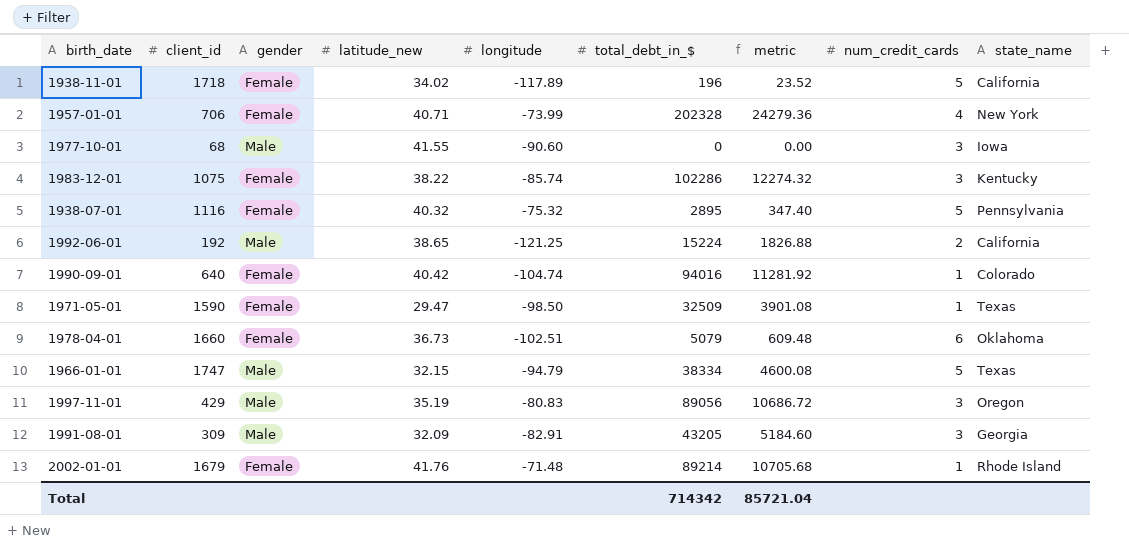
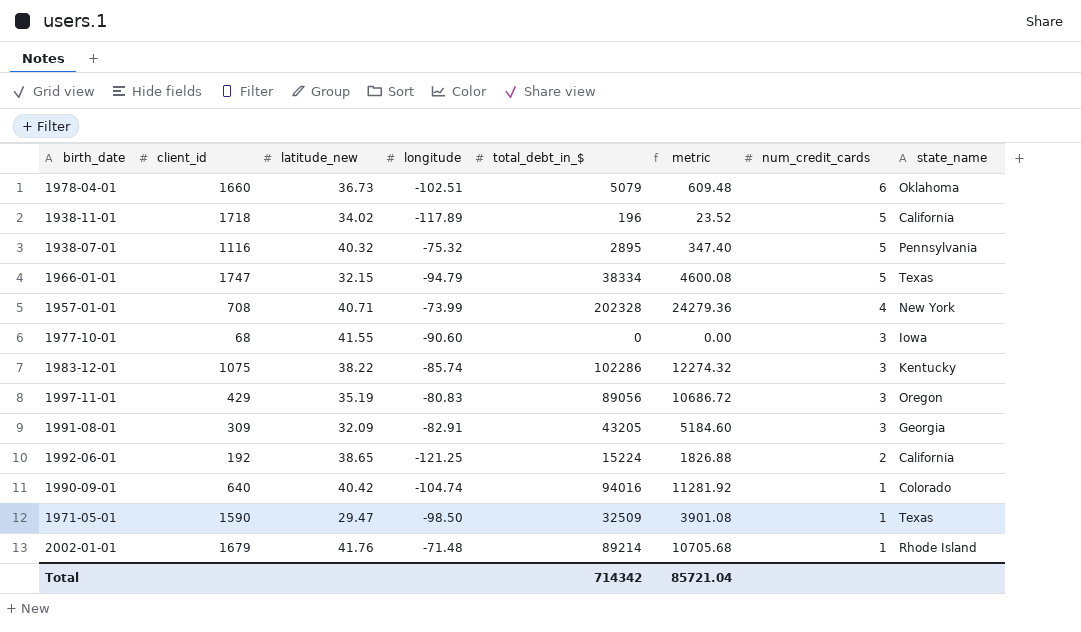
row order: none -> num_credit_cards descending
column gender | position: 3 -> none
1957-01-01 | client_id: 706 -> 708

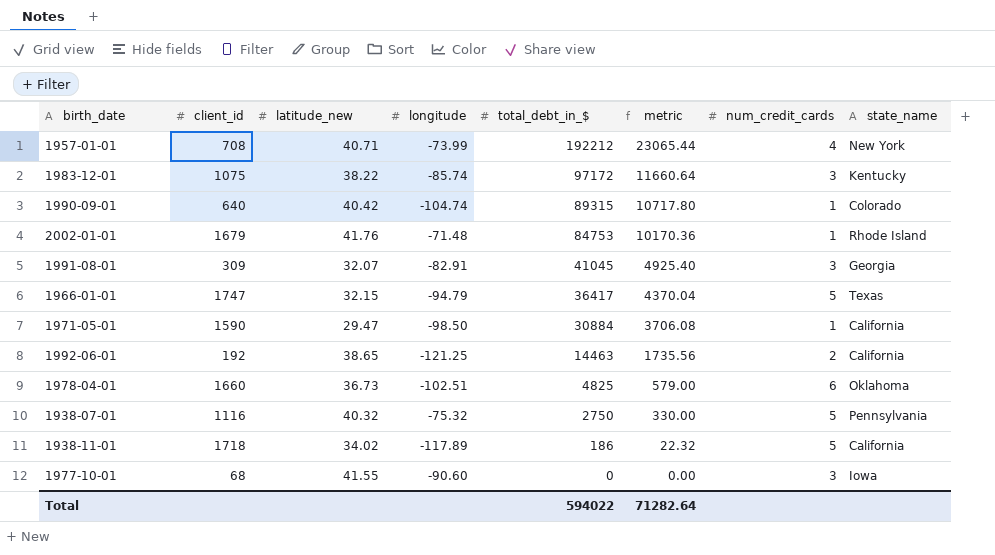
row order: num_credit_cards descending -> total_debt_in_$ descending
row 1997-11-01: 429 | 35.19 | -80.83 | 89056 | 10686.72 | 3 | Oregon -> none
1957-01-01 | total_debt_in_$: 202328 -> 192212
1957-01-01 | metric: 24279.36 -> 23065.44
1983-12-01 | total_debt_in_$: 102286 -> 97172
1983-12-01 | metric: 12274.32 -> 11660.64
1990-09-01 | total_debt_in_$: 94016 -> 89315
1990-09-01 | metric: 11281.92 -> 10717.80
2002-01-01 | total_debt_in_$: 89214 -> 84753
2002-01-01 | metric: 10705.68 -> 10170.36
1991-08-01 | latitude_new: 32.09 -> 32.07
1991-08-01 | total_debt_in_$: 43205 -> 41045
1991-08-01 | metric: 5184.60 -> 4925.40
1966-01-01 | total_debt_in_$: 38334 -> 36417
1966-01-01 | metric: 4600.08 -> 4370.04
1971-05-01 | total_debt_in_$: 32509 -> 30884
1971-05-01 | metric: 3901.08 -> 3706.08
1971-05-01 | state_name: Texas -> California
1992-06-01 | total_debt_in_$: 15224 -> 14463
1992-06-01 | metric: 1826.88 -> 1735.56
1978-04-01 | total_debt_in_$: 5079 -> 4825
1978-04-01 | metric: 609.48 -> 579.00
1938-07-01 | total_debt_in_$: 2895 -> 2750
1938-07-01 | metric: 347.40 -> 330.00
1938-11-01 | total_debt_in_$: 196 -> 186
1938-11-01 | metric: 23.52 -> 22.32
Total | total_debt_in_$: 714342 -> 594022
Total | metric: 85721.04 -> 71282.64

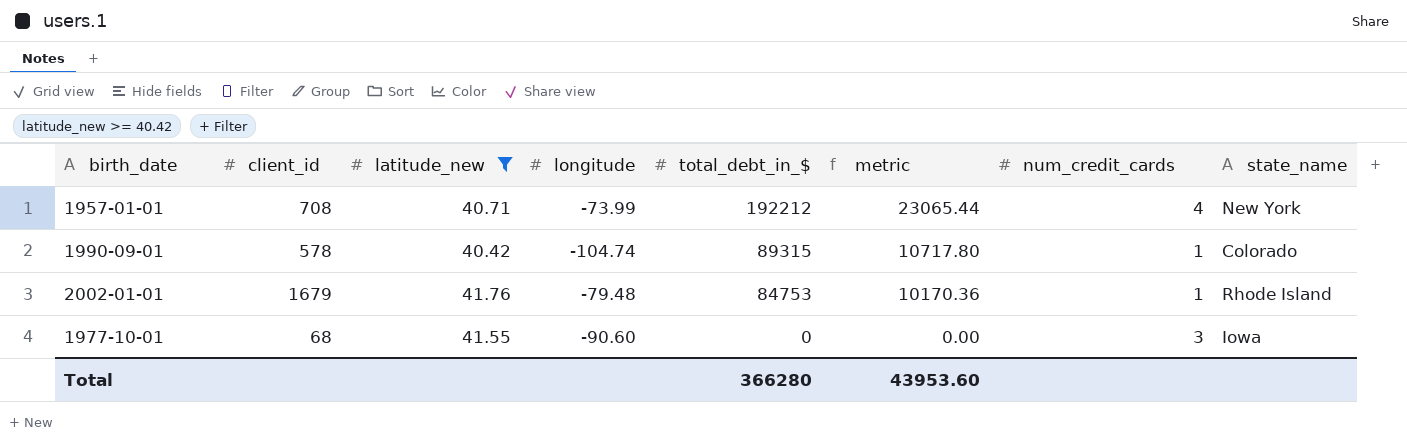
filter: none -> latitude_new >= 40.42
1990-09-01 | client_id: 640 -> 578
2002-01-01 | longitude: -71.48 -> -79.48
Total | total_debt_in_$: 594022 -> 366280
Total | metric: 71282.64 -> 43953.60

